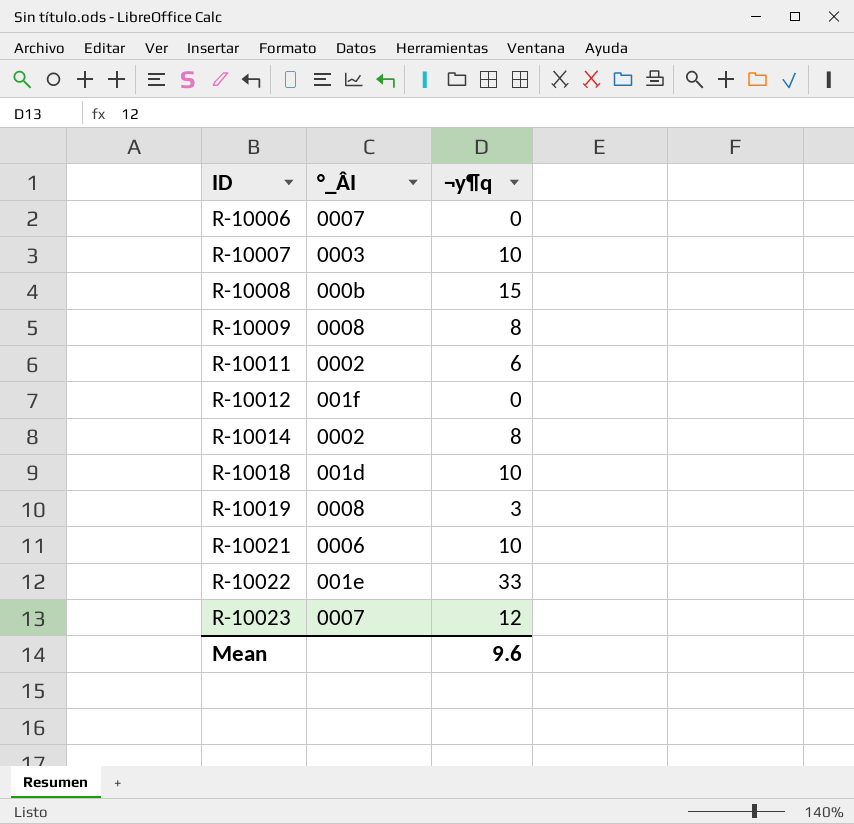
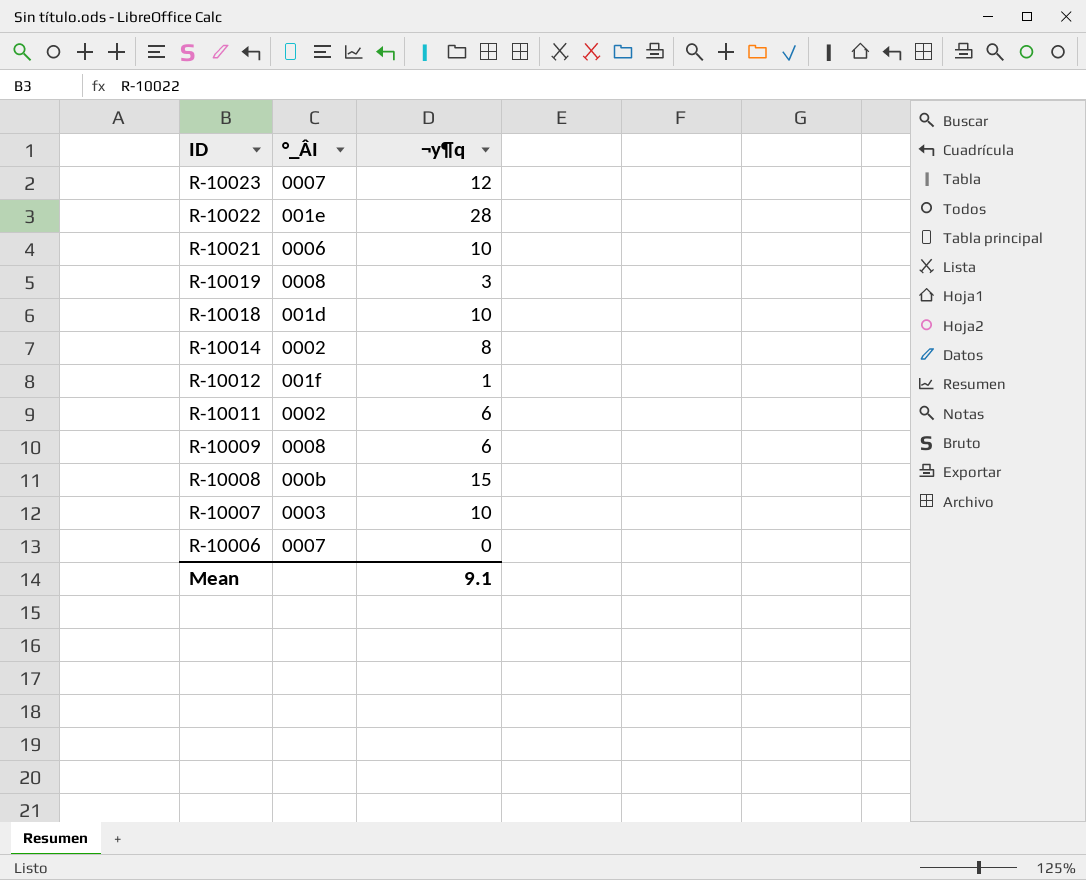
row order: ID ascending -> ID descending
R-10022 | ¬y¶q: 33 -> 28
R-10012 | ¬y¶q: 0 -> 1
R-10009 | ¬y¶q: 8 -> 6
Mean | ¬y¶q: 9.6 -> 9.1

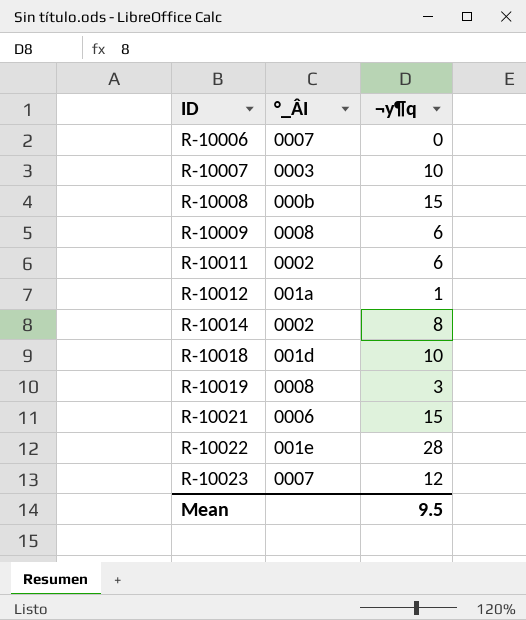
row order: ID descending -> ID ascending
R-10012 | °_ÂI: 001f -> 001a
R-10021 | ¬y¶q: 10 -> 15
Mean | ¬y¶q: 9.1 -> 9.5

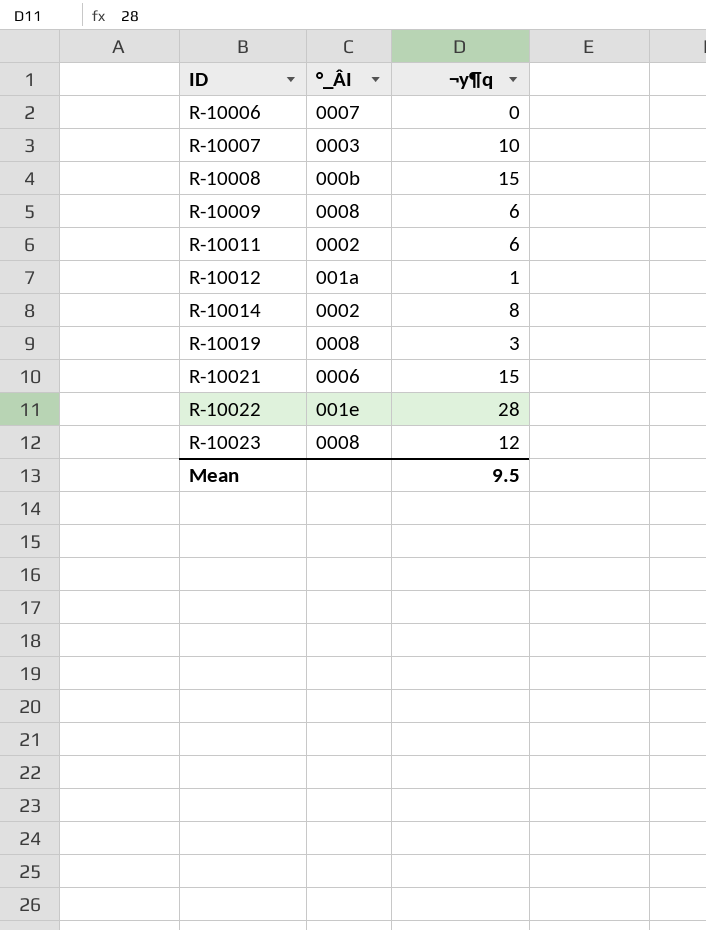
row R-10018: 001d | 10 -> none
R-10023 | °_ÂI: 0007 -> 0008

